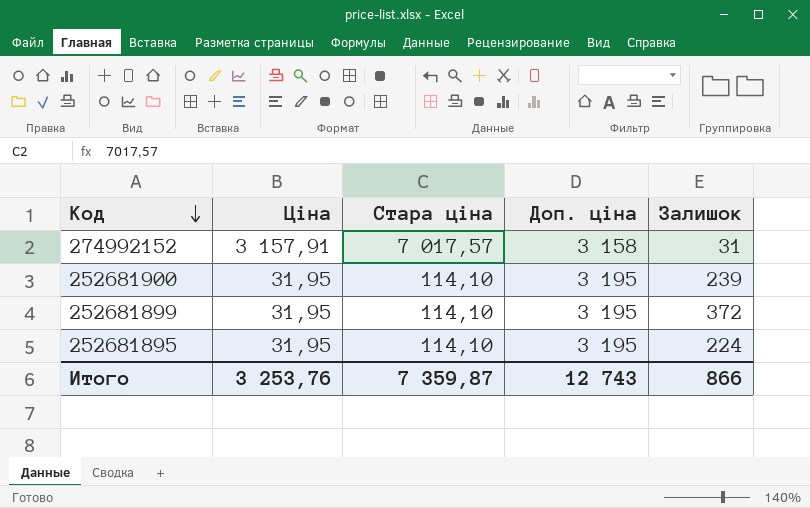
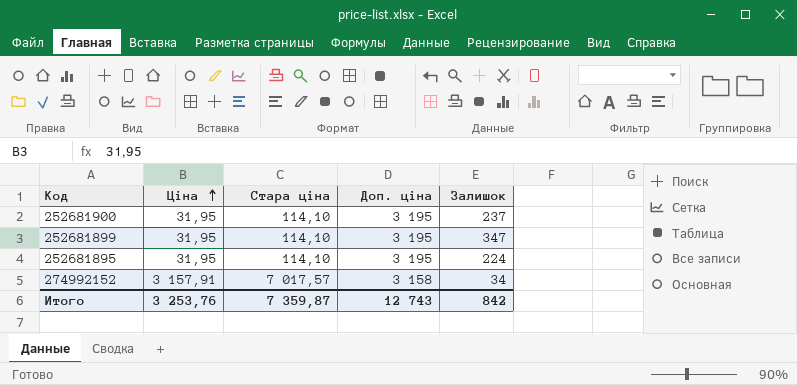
row order: Код descending -> Ціна ascending
252681900 | Залишок: 239 -> 237
252681899 | Залишок: 372 -> 347
274992152 | Залишок: 31 -> 34
Итого | Залишок: 866 -> 842

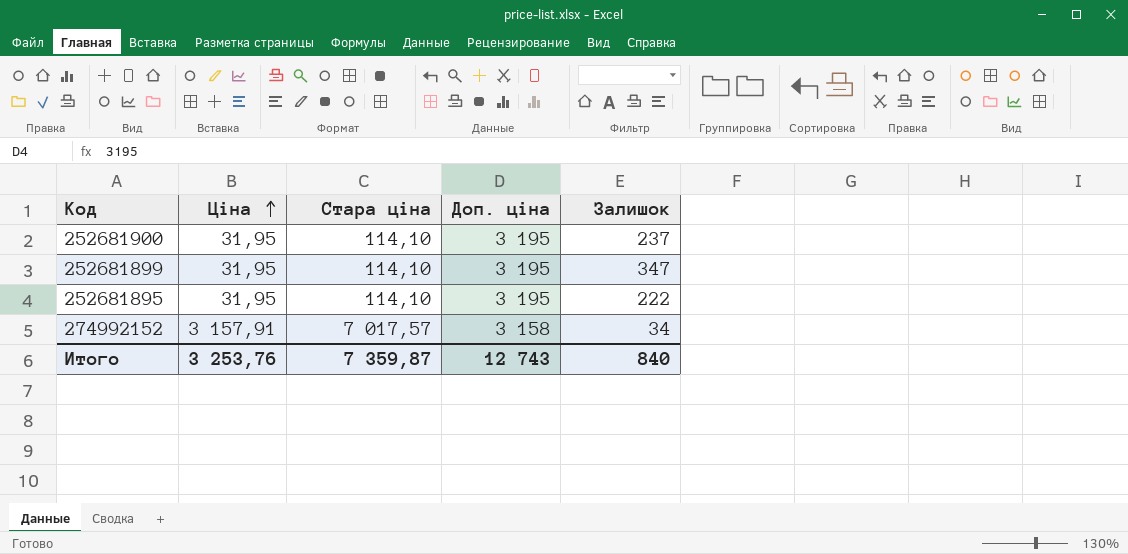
252681895 | Залишок: 224 -> 222
Итого | Залишок: 842 -> 840

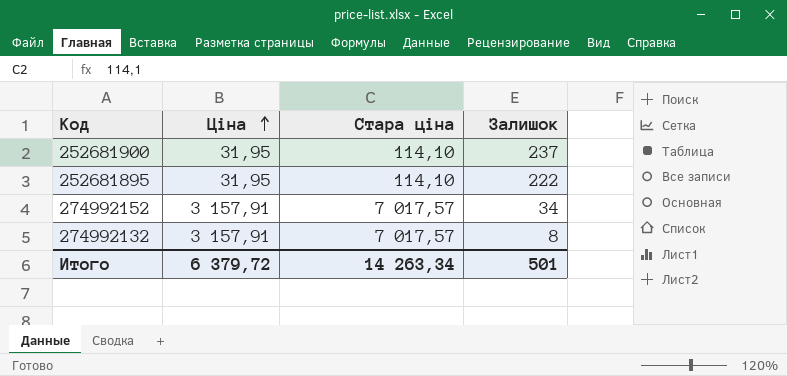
column Доп. ціна | position: 4 -> none
row 252681899: 31,95 | 114,10 | 3 195 | 347 -> none
row 274992132: none -> 3 157,91 | 7 017,57 | 8
Итого | Ціна: 3 253,76 -> 6 379,72
Итого | Стара ціна: 7 359,87 -> 14 263,34
Итого | Залишок: 840 -> 501

